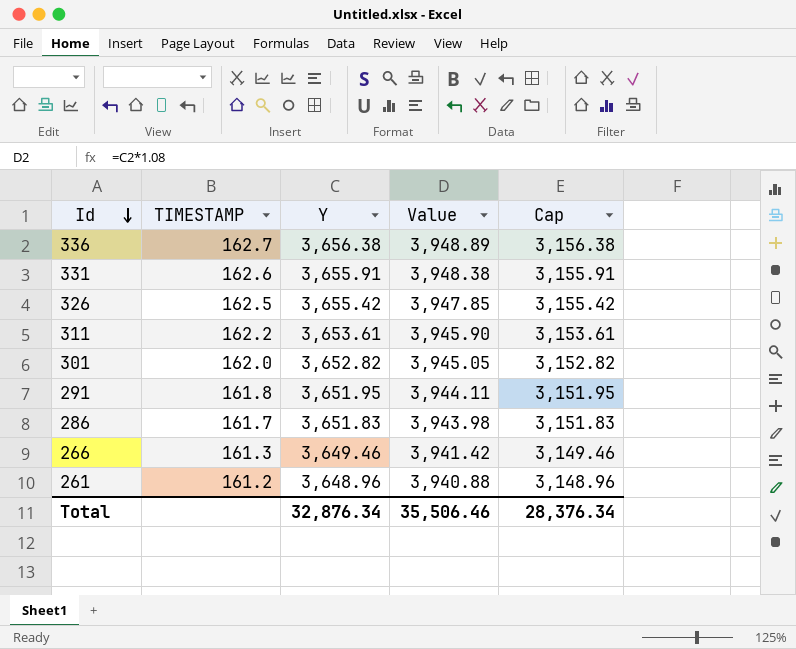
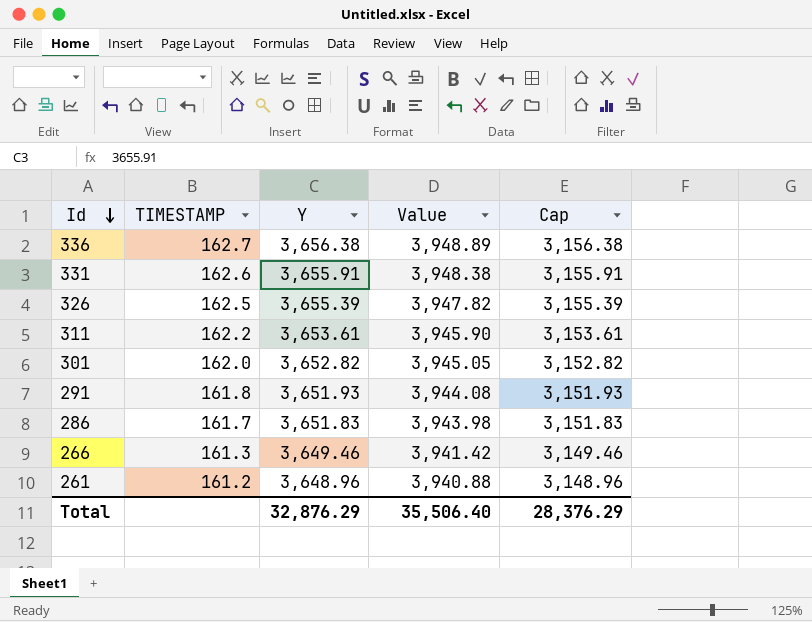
326 | Y: 3,655.42 -> 3,655.39
326 | Value: 3,947.85 -> 3,947.82
326 | Cap: 3,155.42 -> 3,155.39
291 | Y: 3,651.95 -> 3,651.93
291 | Value: 3,944.11 -> 3,944.08
291 | Cap: 3,151.95 -> 3,151.93
Total | Y: 32,876.34 -> 32,876.29
Total | Value: 35,506.46 -> 35,506.40
Total | Cap: 28,376.34 -> 28,376.29

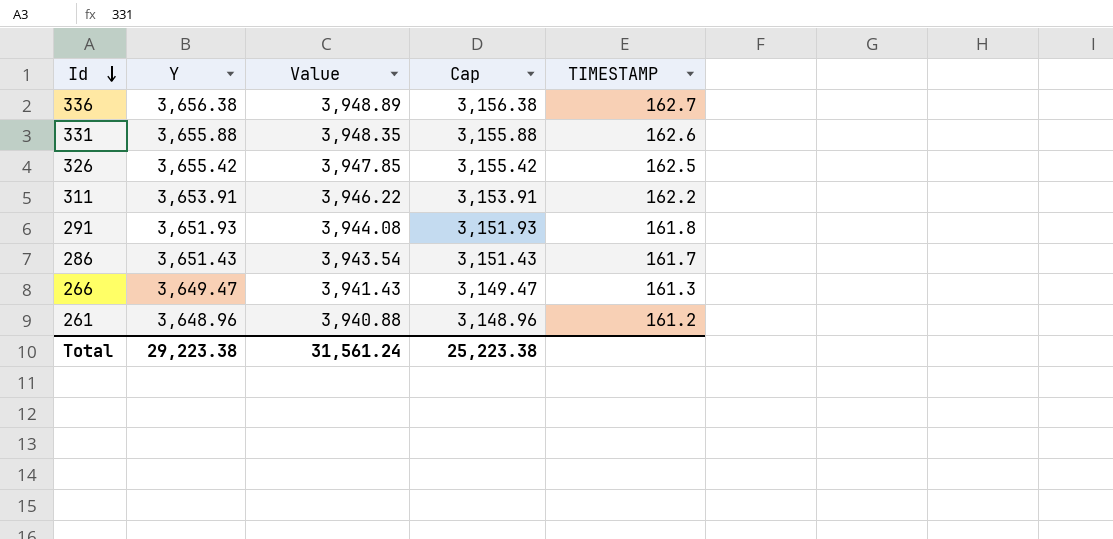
column TIMESTAMP | position: 2 -> 5
row 301: 162.0 | 3,652.82 | 3,945.05 | 3,152.82 -> none
331 | Y: 3,655.91 -> 3,655.88
331 | Value: 3,948.38 -> 3,948.35
331 | Cap: 3,155.91 -> 3,155.88
326 | Y: 3,655.39 -> 3,655.42
326 | Value: 3,947.82 -> 3,947.85
326 | Cap: 3,155.39 -> 3,155.42
311 | Y: 3,653.61 -> 3,653.91
311 | Value: 3,945.90 -> 3,946.22
311 | Cap: 3,153.61 -> 3,153.91
286 | Y: 3,651.83 -> 3,651.43
286 | Value: 3,943.98 -> 3,943.54
286 | Cap: 3,151.83 -> 3,151.43
266 | Y: 3,649.46 -> 3,649.47
266 | Value: 3,941.42 -> 3,941.43
266 | Cap: 3,149.46 -> 3,149.47
Total | Y: 32,876.29 -> 29,223.38
Total | Value: 35,506.40 -> 31,561.24
Total | Cap: 28,376.29 -> 25,223.38

